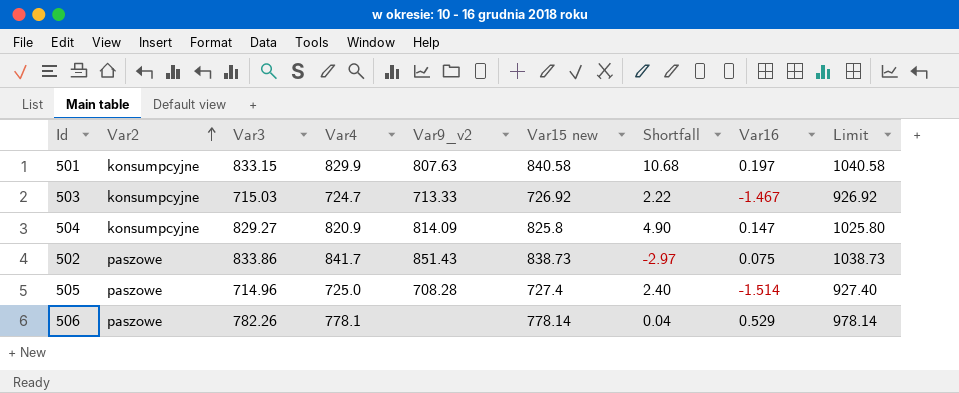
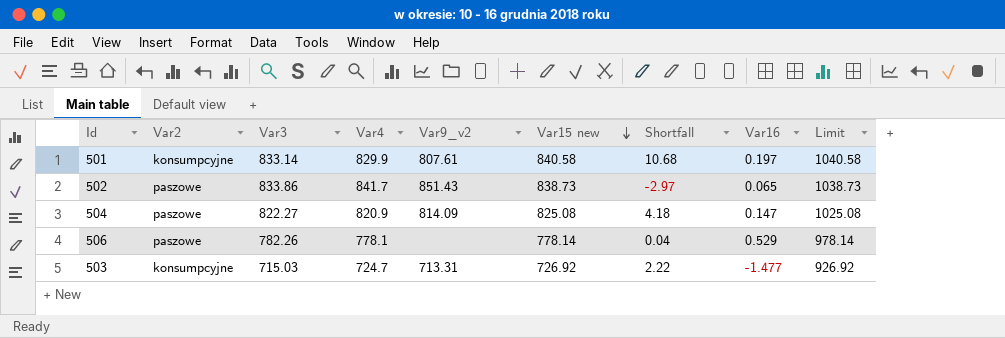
row order: Var2 ascending -> Var15 new descending
row 505: paszowe | 714.96 | 725.0 | 708.28 | 727.4 | 2.40 | -1.514 | 927.40 -> none
501 | Var3: 833.15 -> 833.14
501 | Var9_v2: 807.63 -> 807.61
502 | Var16: 0.075 -> 0.065
504 | Var2: konsumpcyjne -> paszowe
504 | Var3: 829.27 -> 822.27
504 | Var15 new: 825.8 -> 825.08
504 | Shortfall: 4.90 -> 4.18
504 | Limit: 1025.80 -> 1025.08
503 | Var9_v2: 713.33 -> 713.31
503 | Var16: -1.467 -> -1.477

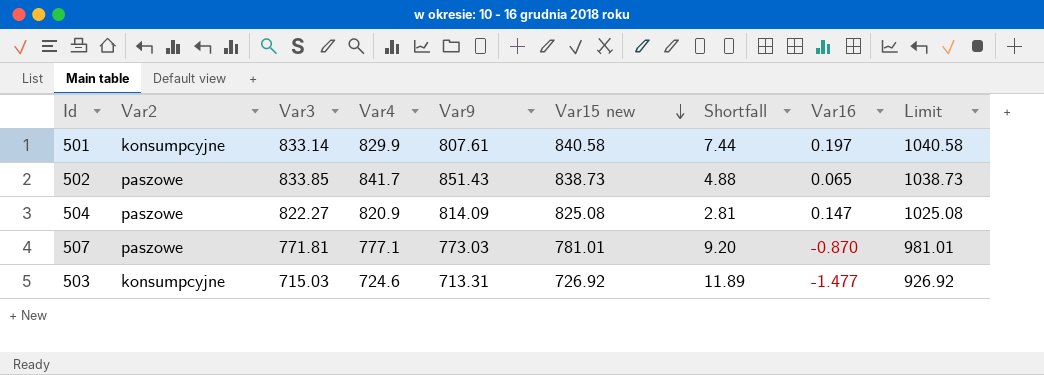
column name: Var9_v2 -> Var9
column Shortfall | formula: [Var15 new] - [Var4] -> [Var15 new] - [Var3]
row 506: paszowe | 782.26 | 778.1 | none | 778.14 | 0.04 | 0.529 | 978.14 -> none
502 | Var3: 833.86 -> 833.85
row 507: none -> paszowe | 771.81 | 777.1 | 773.03 | 781.01 | 9.20 | -0.870 | 981.01
503 | Var4: 724.7 -> 724.6

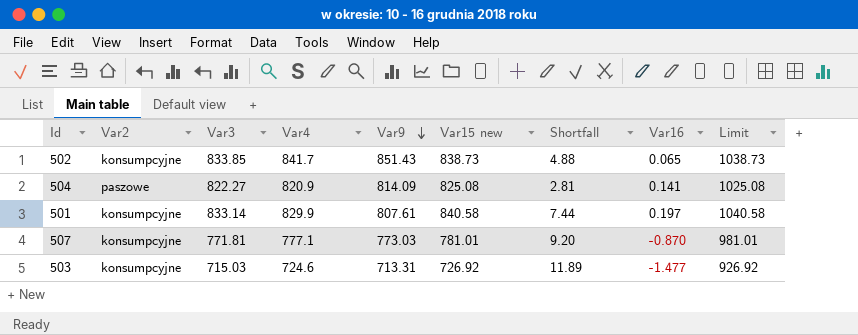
row order: Var15 new descending -> Var9 descending
502 | Var2: paszowe -> konsumpcyjne
504 | Var16: 0.147 -> 0.141
507 | Var2: paszowe -> konsumpcyjne

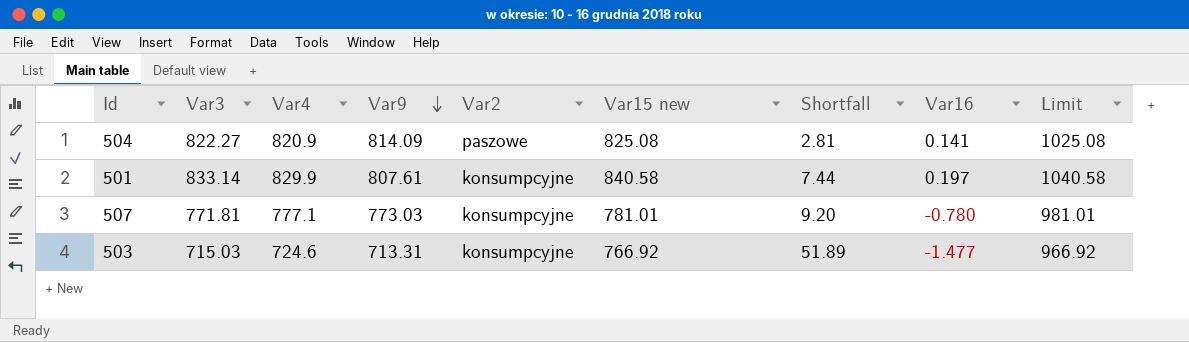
column Var2 | position: 2 -> 5
row 502: konsumpcyjne | 833.85 | 841.7 | 851.43 | 838.73 | 4.88 | 0.065 | 1038.73 -> none
507 | Var16: -0.870 -> -0.780
503 | Var15 new: 726.92 -> 766.92
503 | Shortfall: 11.89 -> 51.89
503 | Limit: 926.92 -> 966.92

